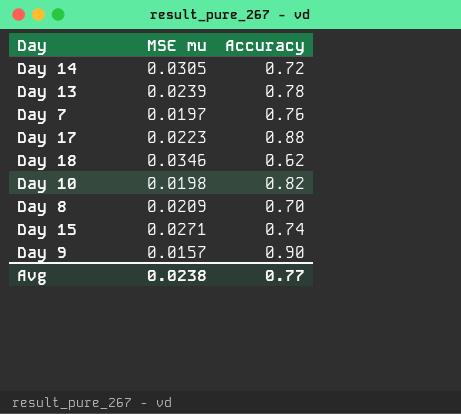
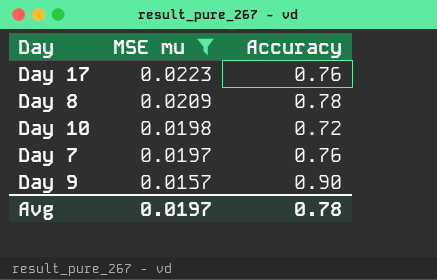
filter: none -> MSE mu <= 0.0223
row order: none -> MSE mu descending
Day 17 | Accuracy: 0.88 -> 0.76
Day 8 | Accuracy: 0.70 -> 0.78
Day 10 | Accuracy: 0.82 -> 0.72
Avg | MSE mu: 0.0238 -> 0.0197
Avg | Accuracy: 0.77 -> 0.78

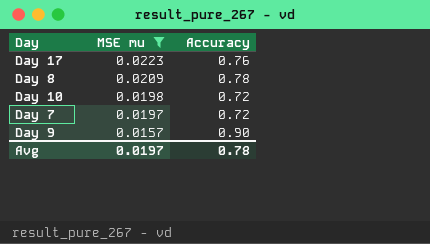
Day 7 | Accuracy: 0.76 -> 0.72

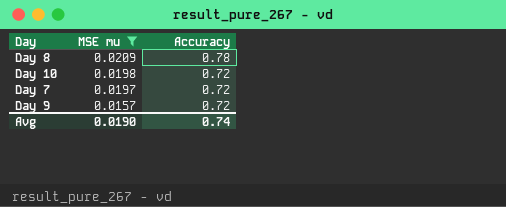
row Day 17: 0.0223 | 0.76 -> none
Day 9 | Accuracy: 0.90 -> 0.72
Avg | MSE mu: 0.0197 -> 0.0190
Avg | Accuracy: 0.78 -> 0.74

